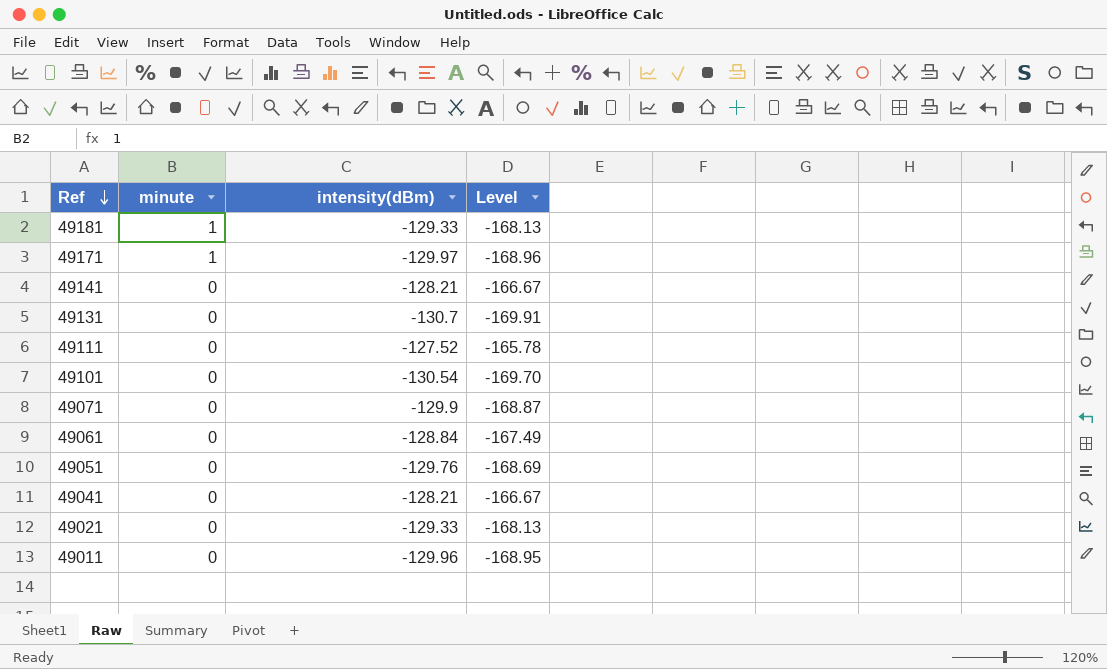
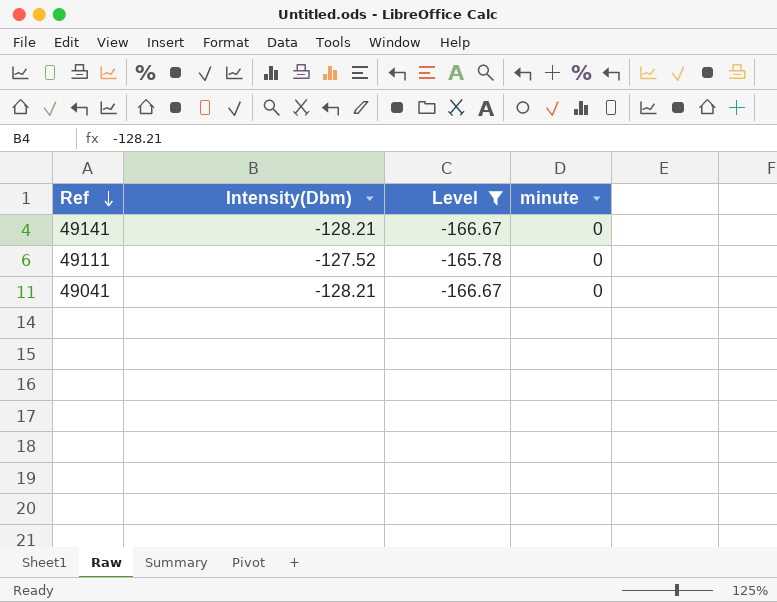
filter: none -> Level >= -166.67
column name: intensity(dBm) -> Intensity(Dbm)
column minute | position: 2 -> 4

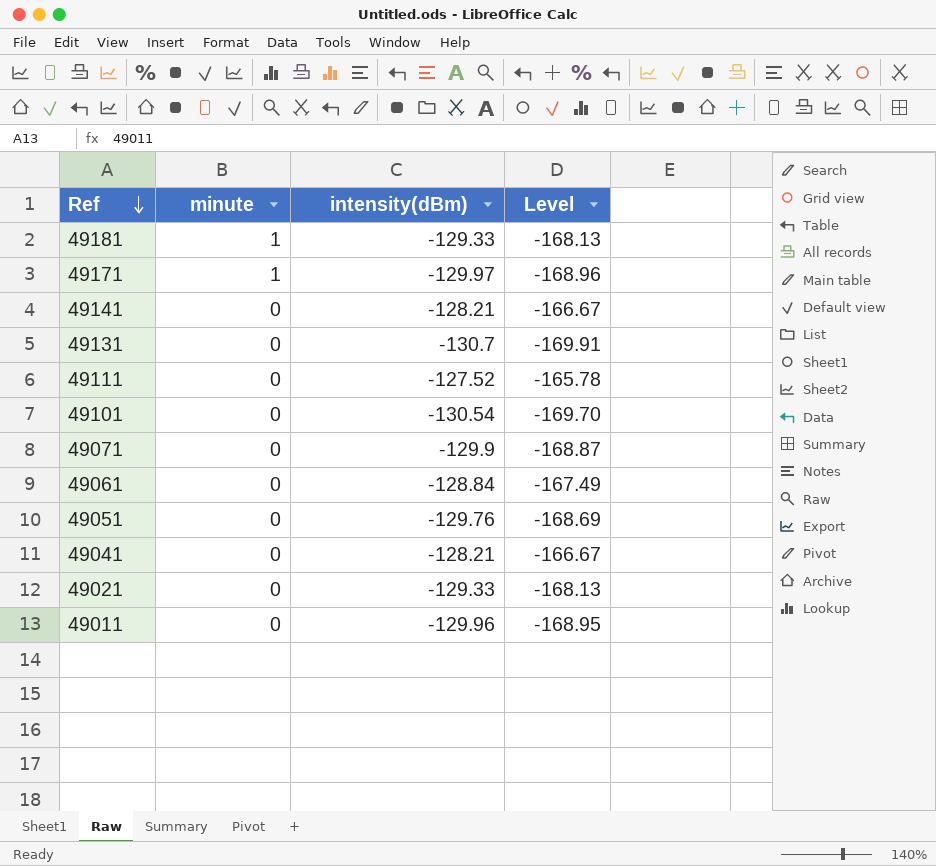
filter: Level >= -166.67 -> none
column minute | position: 4 -> 2
column name: Intensity(Dbm) -> intensity(dBm)

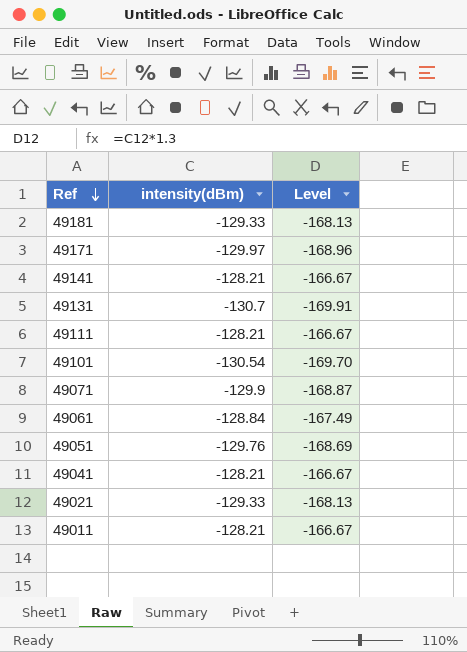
column minute | position: 2 -> none
49111 | intensity(dBm): -127.52 -> -128.21
49111 | Level: -165.78 -> -166.67
49011 | intensity(dBm): -129.96 -> -128.21
49011 | Level: -168.95 -> -166.67

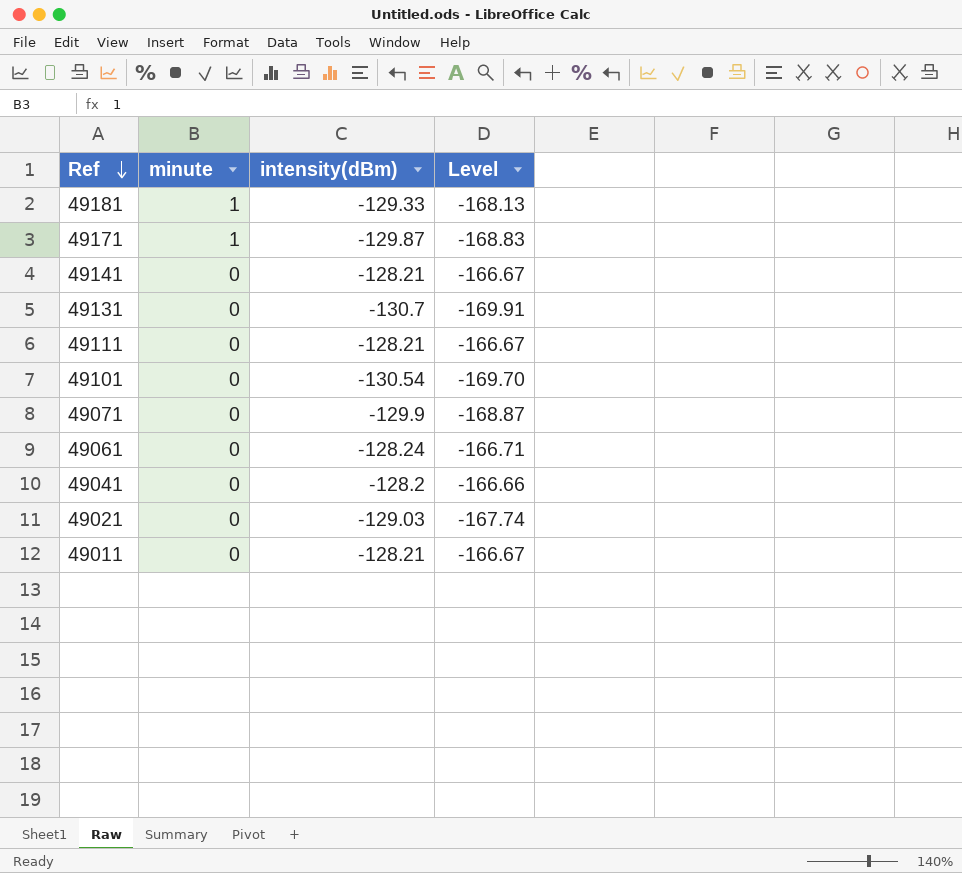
column minute | position: none -> 2
row 49051: -129.76 | -168.69 -> none
49171 | intensity(dBm): -129.97 -> -129.87
49171 | Level: -168.96 -> -168.83
49061 | intensity(dBm): -128.84 -> -128.24
49061 | Level: -167.49 -> -166.71
49041 | intensity(dBm): -128.21 -> -128.2
49041 | Level: -166.67 -> -166.66
49021 | intensity(dBm): -129.33 -> -129.03
49021 | Level: -168.13 -> -167.74

